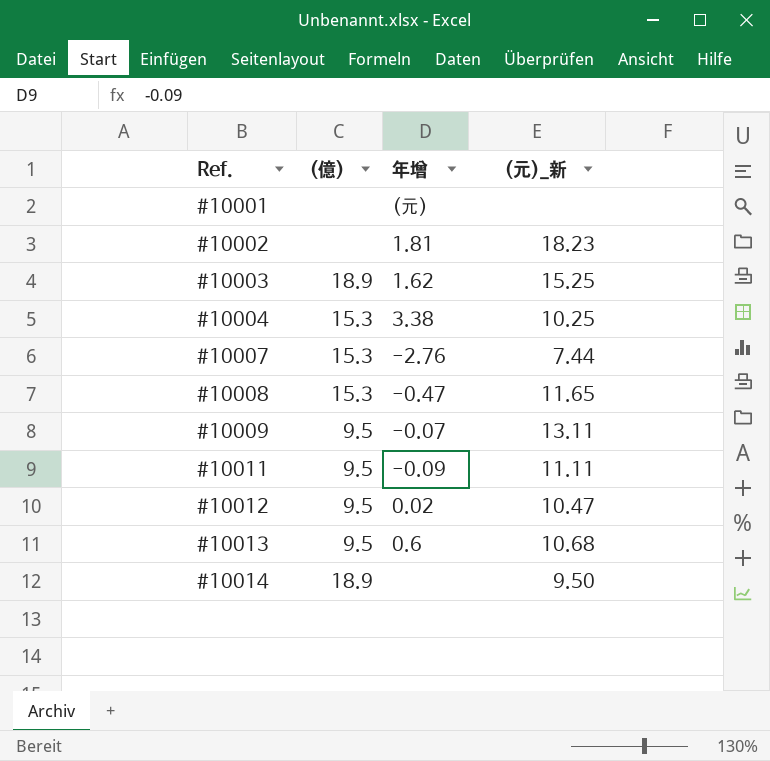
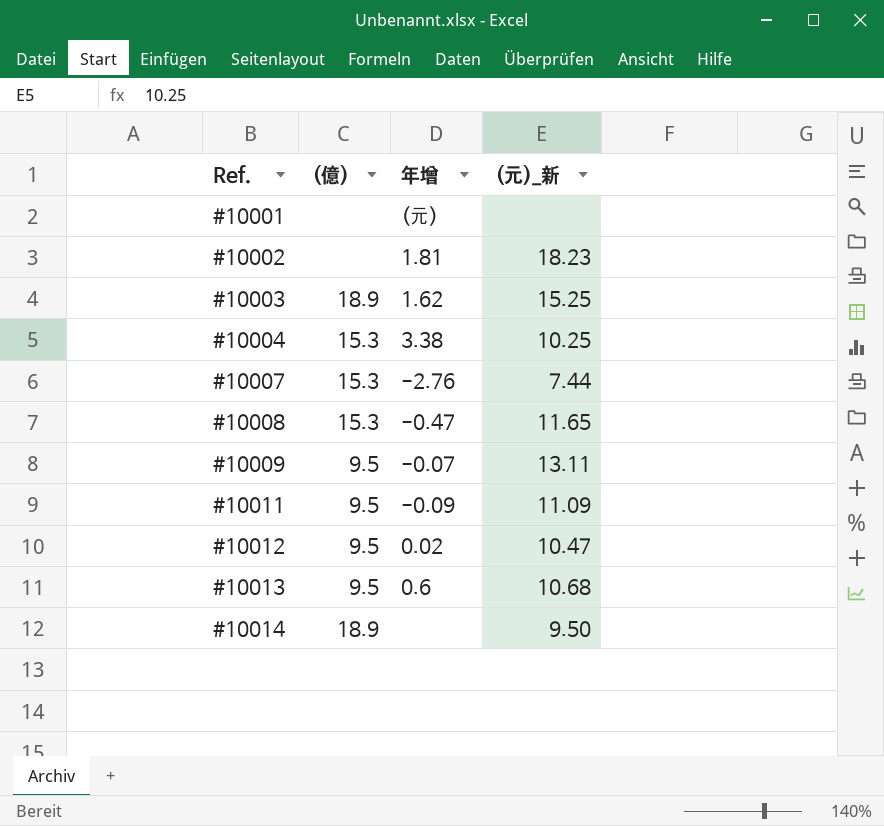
#10011 | (元)_新: 11.11 -> 11.09

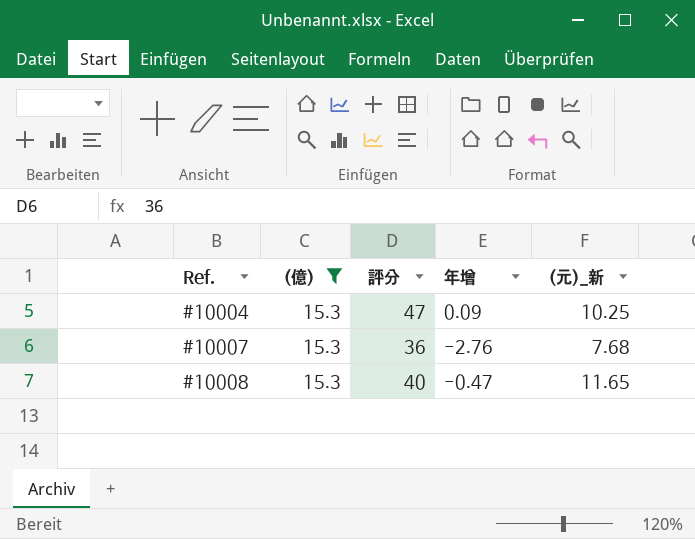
filter: none -> (億) = 15.3
column 評分 | position: none -> 3
#10004 | 年增: 3.38 -> 0.09
#10007 | (元)_新: 7.44 -> 7.68

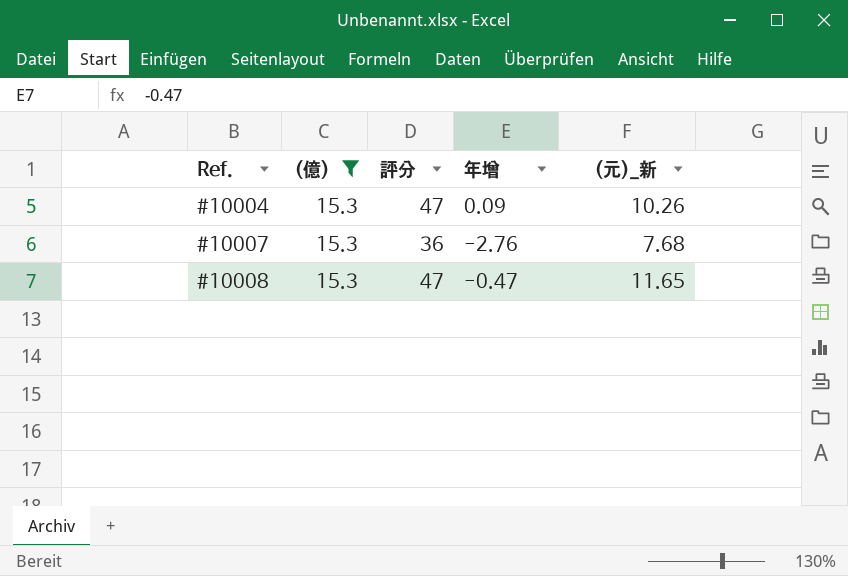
#10004 | (元)_新: 10.25 -> 10.26
#10008 | 評分: 40 -> 47

